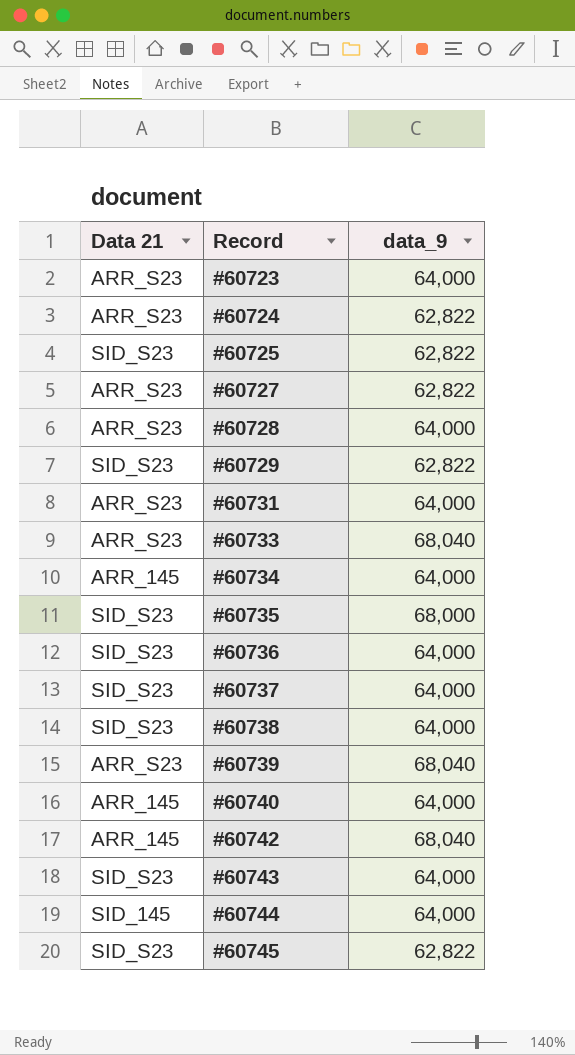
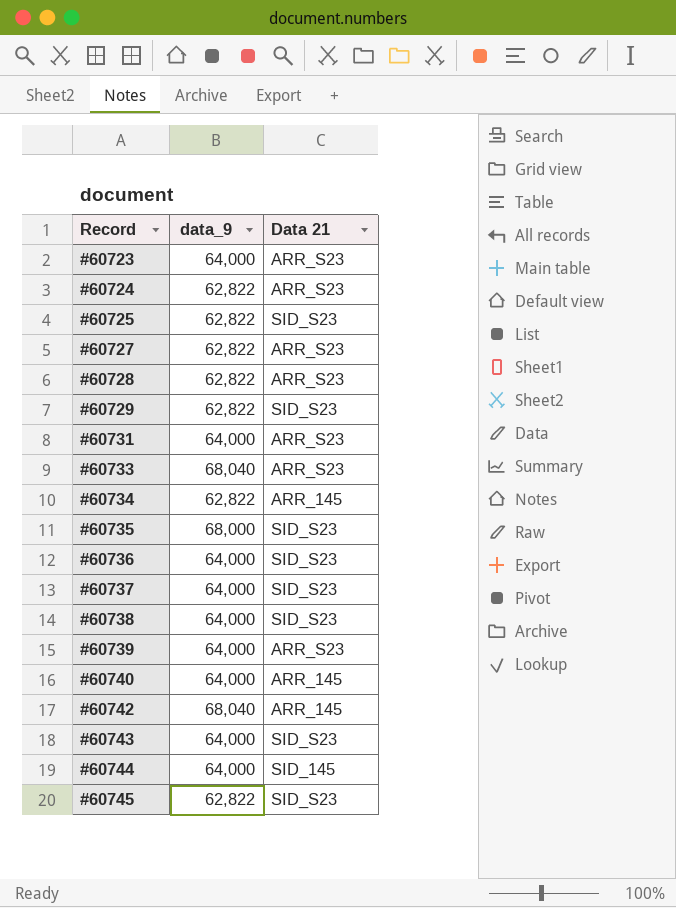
column Data 21 | position: 1 -> 3
#60728 | data_9: 64,000 -> 62,822
#60734 | data_9: 64,000 -> 62,822
#60739 | data_9: 68,040 -> 64,000

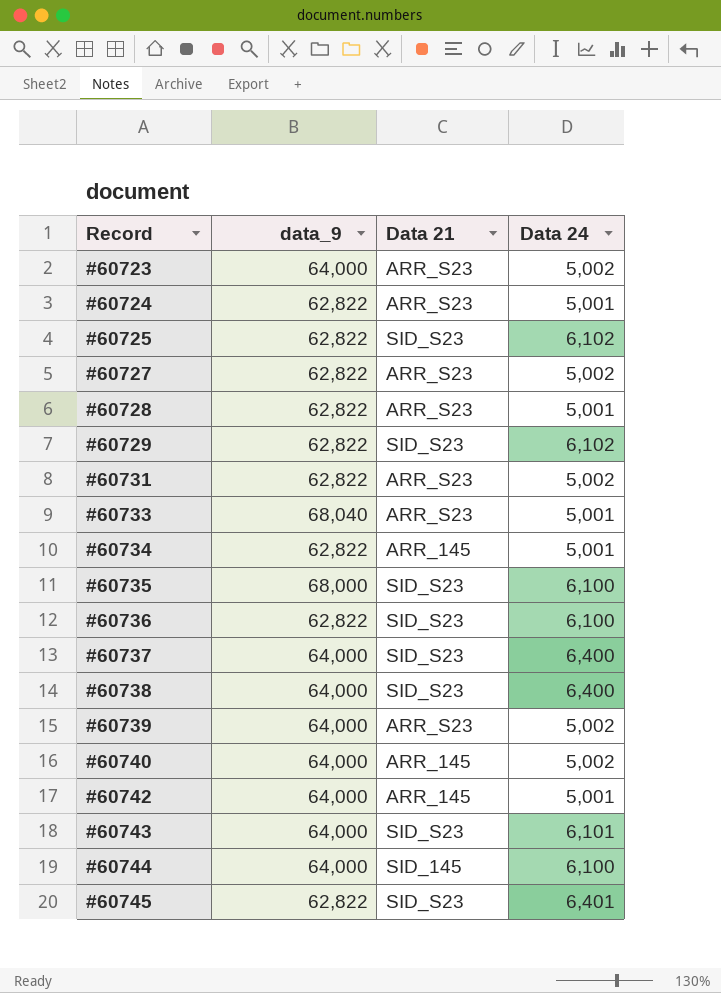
column Data 24 | position: none -> 4
#60731 | data_9: 64,000 -> 62,822
#60736 | data_9: 64,000 -> 62,822
#60742 | data_9: 68,040 -> 64,000

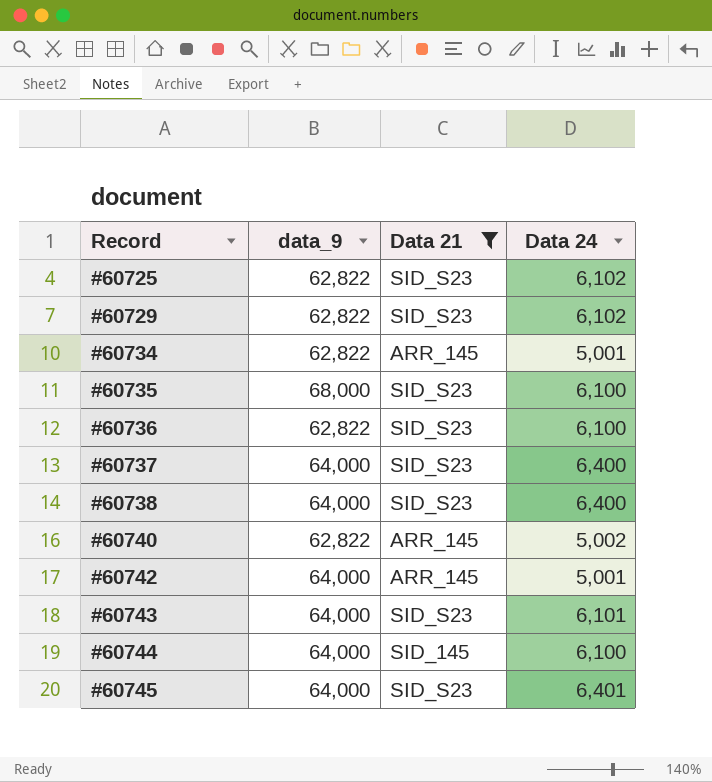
filter: none -> Data 21 != ARR_S23
#60740 | data_9: 64,000 -> 62,822
#60745 | data_9: 62,822 -> 64,000

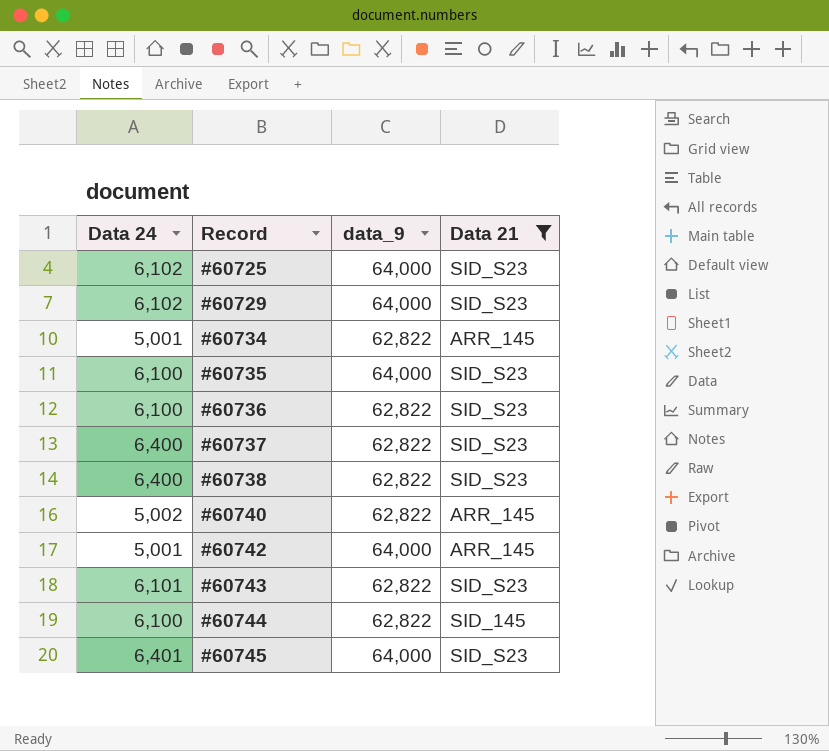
column Data 24 | position: 4 -> 1
#60725 | data_9: 62,822 -> 64,000
#60729 | data_9: 62,822 -> 64,000
#60735 | data_9: 68,000 -> 64,000
#60737 | data_9: 64,000 -> 62,822
#60738 | data_9: 64,000 -> 62,822
#60743 | data_9: 64,000 -> 62,822
#60744 | data_9: 64,000 -> 62,822

